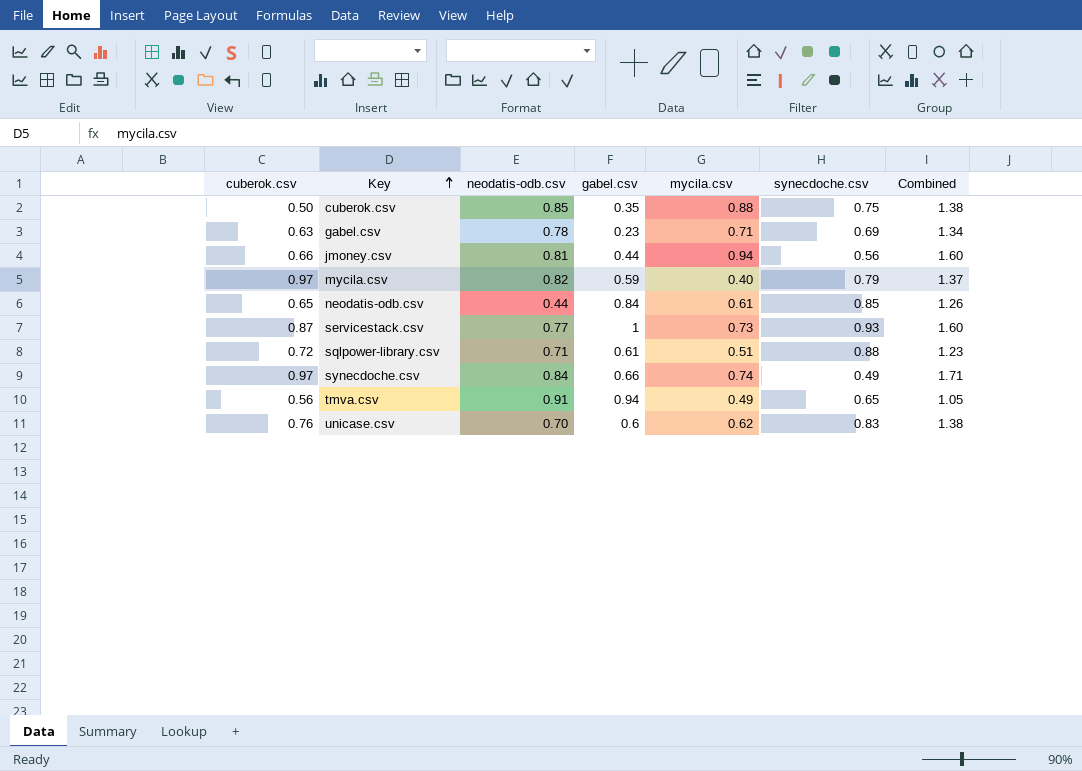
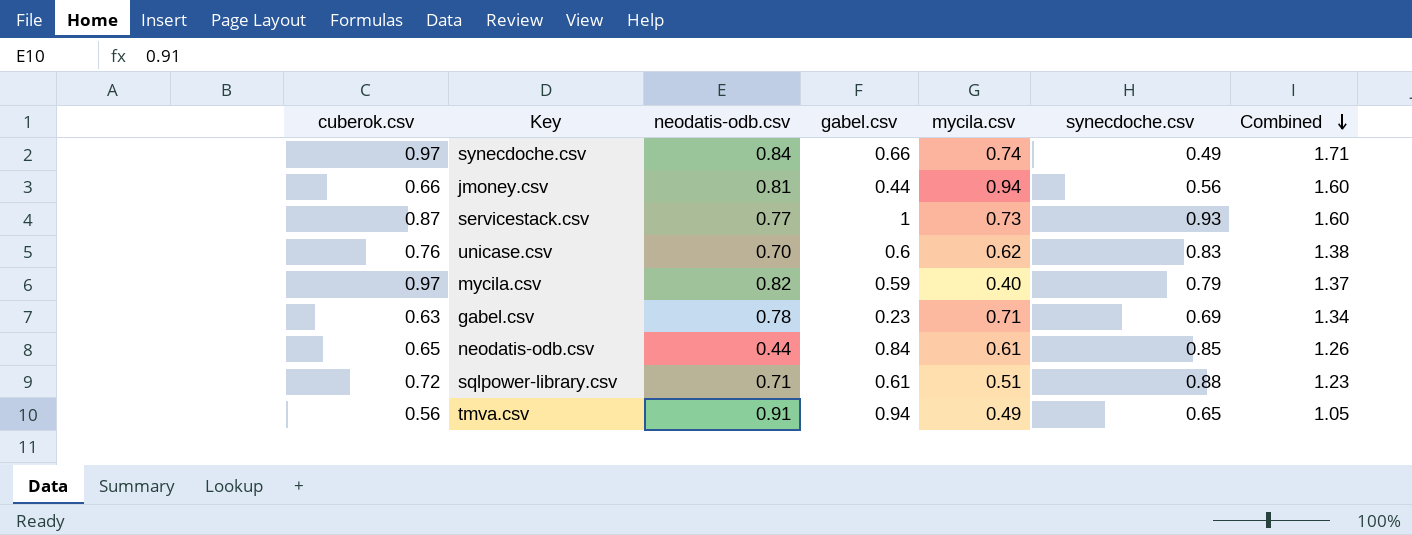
row order: Key ascending -> Combined descending
row cuberok.csv: 0.50 | 0.85 | 0.35 | 0.88 | 0.75 | 1.38 -> none

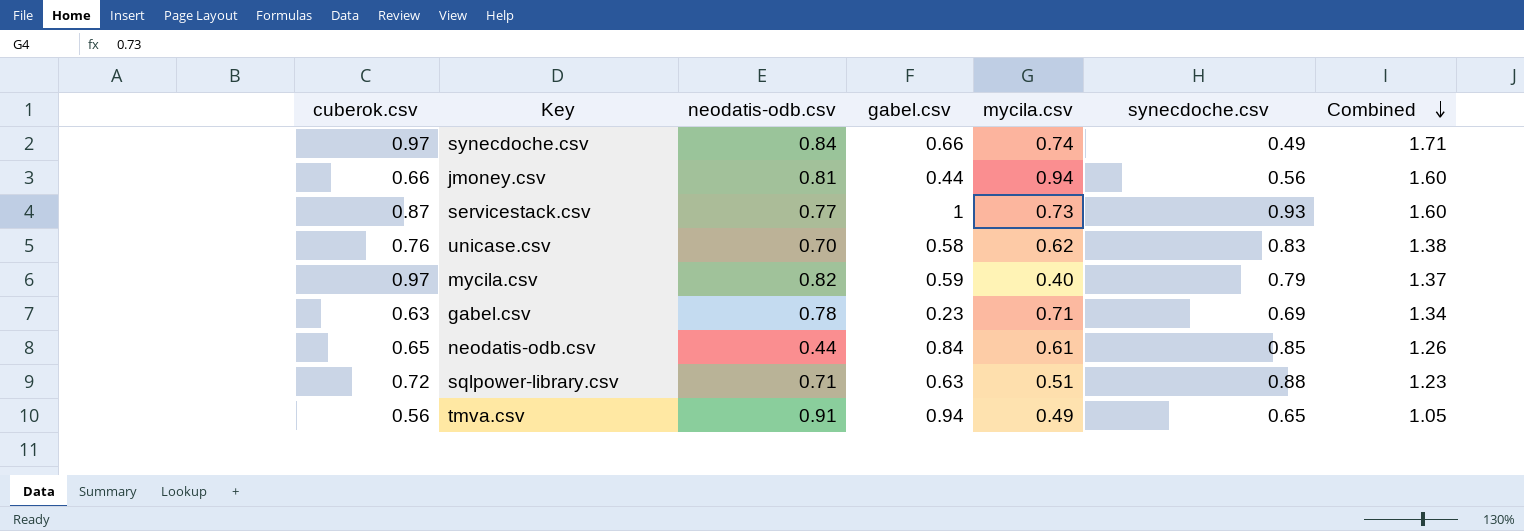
unicase.csv | gabel.csv: 0.6 -> 0.58
sqlpower-library.csv | gabel.csv: 0.61 -> 0.63

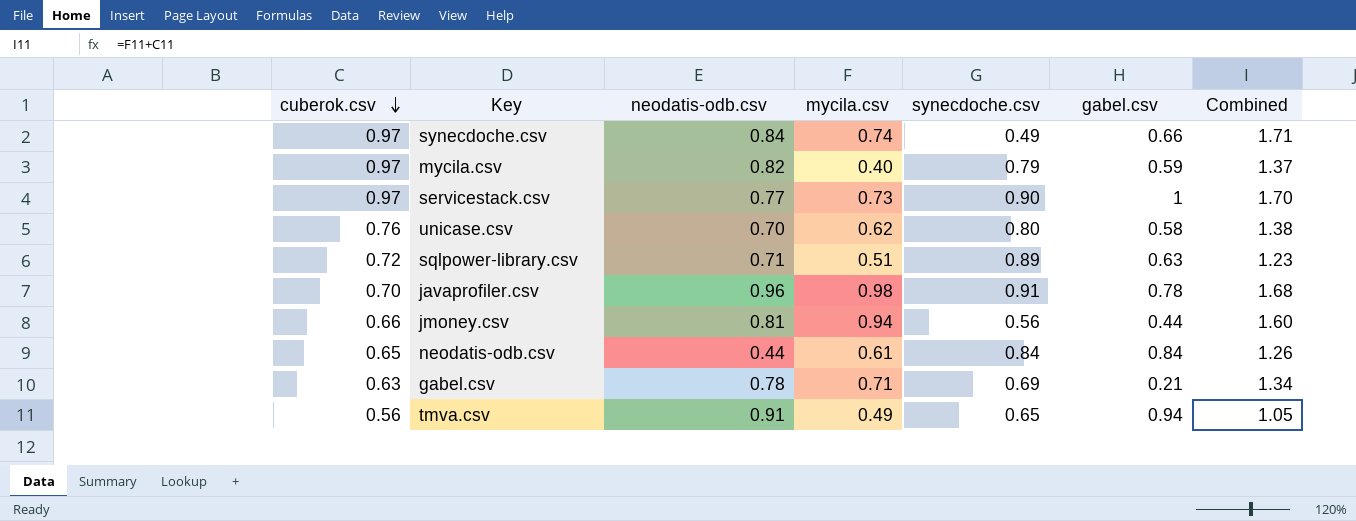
row order: Combined descending -> cuberok.csv descending
column gabel.csv | position: 4 -> 6
servicestack.csv | cuberok.csv: 0.87 -> 0.97
servicestack.csv | synecdoche.csv: 0.93 -> 0.90
servicestack.csv | Combined: 1.60 -> 1.70
unicase.csv | synecdoche.csv: 0.83 -> 0.80
sqlpower-library.csv | synecdoche.csv: 0.88 -> 0.89
row javaprofiler.csv: none -> 0.70 | 0.96 | 0.98 | 0.91 | 0.78 | 1.68
neodatis-odb.csv | synecdoche.csv: 0.85 -> 0.84
gabel.csv | gabel.csv: 0.23 -> 0.21

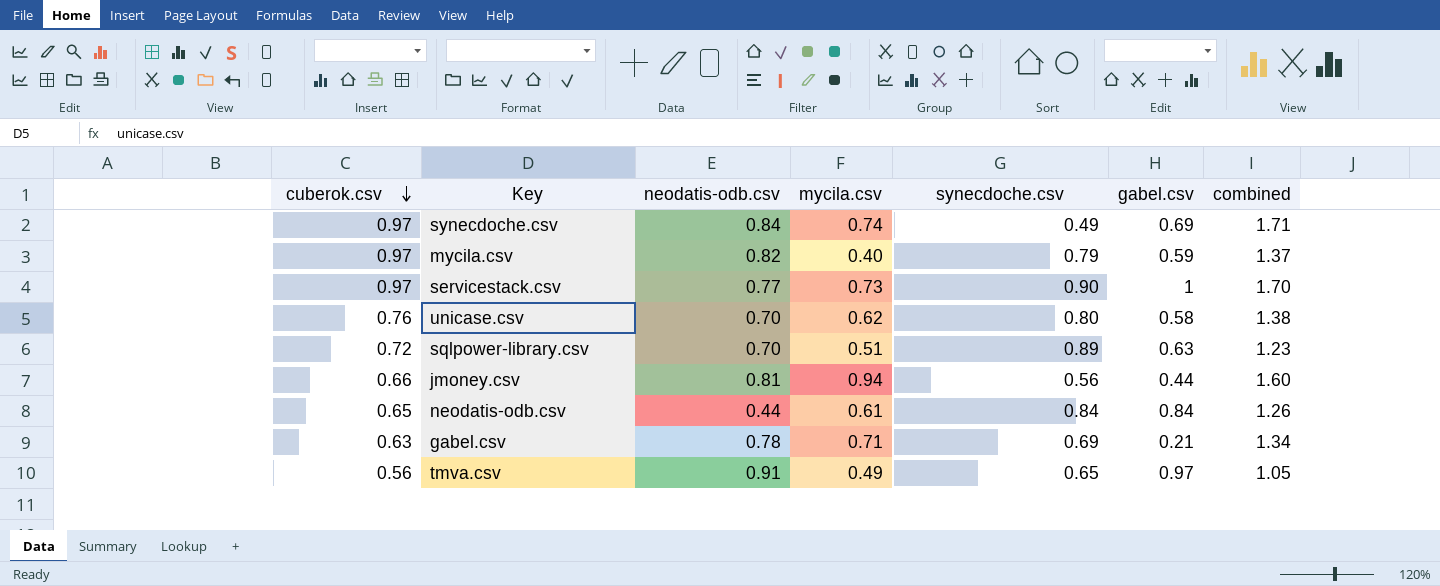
column name: Combined -> combined
row javaprofiler.csv: 0.70 | 0.96 | 0.98 | 0.91 | 0.78 | 1.68 -> none
synecdoche.csv | gabel.csv: 0.66 -> 0.69
sqlpower-library.csv | neodatis-odb.csv: 0.71 -> 0.70
tmva.csv | gabel.csv: 0.94 -> 0.97

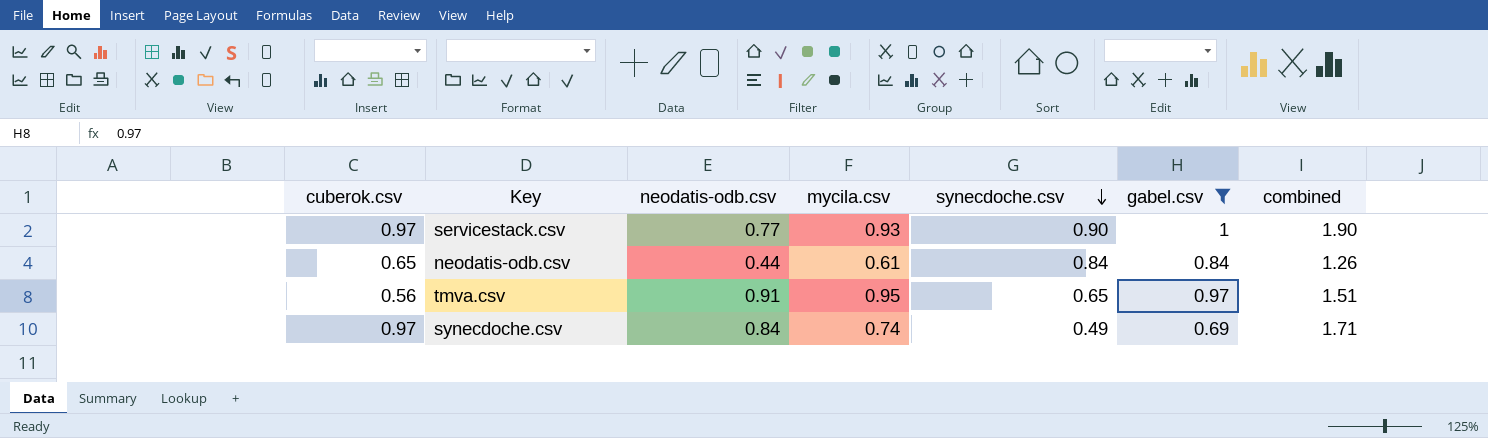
filter: none -> gabel.csv >= 0.69
row order: cuberok.csv descending -> synecdoche.csv descending
servicestack.csv | mycila.csv: 0.73 -> 0.93
servicestack.csv | combined: 1.70 -> 1.90
tmva.csv | mycila.csv: 0.49 -> 0.95
tmva.csv | combined: 1.05 -> 1.51

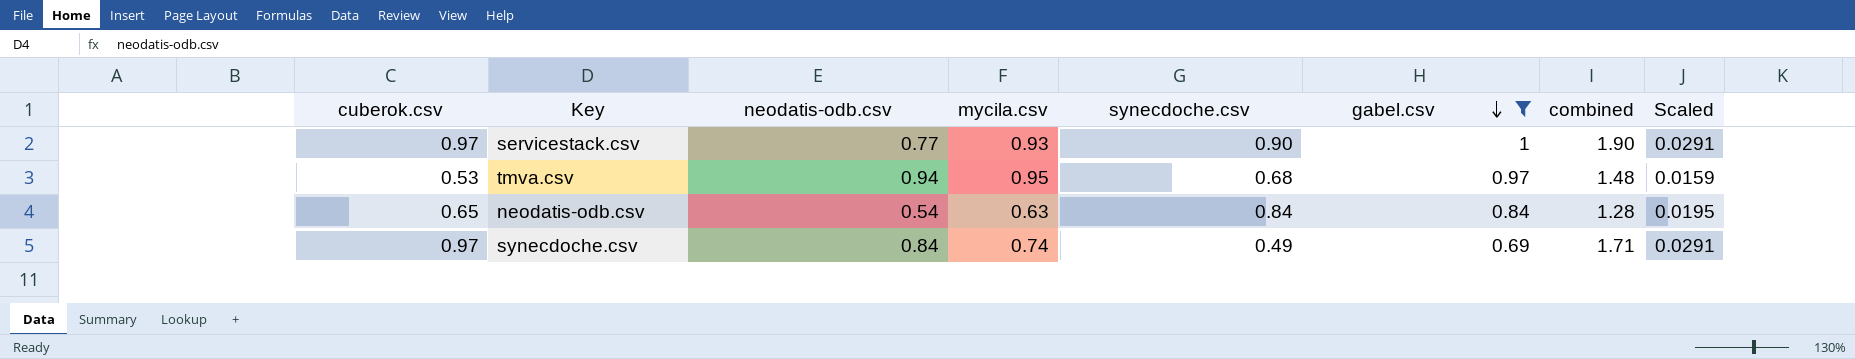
row order: synecdoche.csv descending -> gabel.csv descending
column Scaled | formula: none -> [cuberok.csv] * 0.03
tmva.csv | cuberok.csv: 0.56 -> 0.53
tmva.csv | neodatis-odb.csv: 0.91 -> 0.94
tmva.csv | synecdoche.csv: 0.65 -> 0.68
tmva.csv | combined: 1.51 -> 1.48
neodatis-odb.csv | neodatis-odb.csv: 0.44 -> 0.54
neodatis-odb.csv | mycila.csv: 0.61 -> 0.63
neodatis-odb.csv | combined: 1.26 -> 1.28

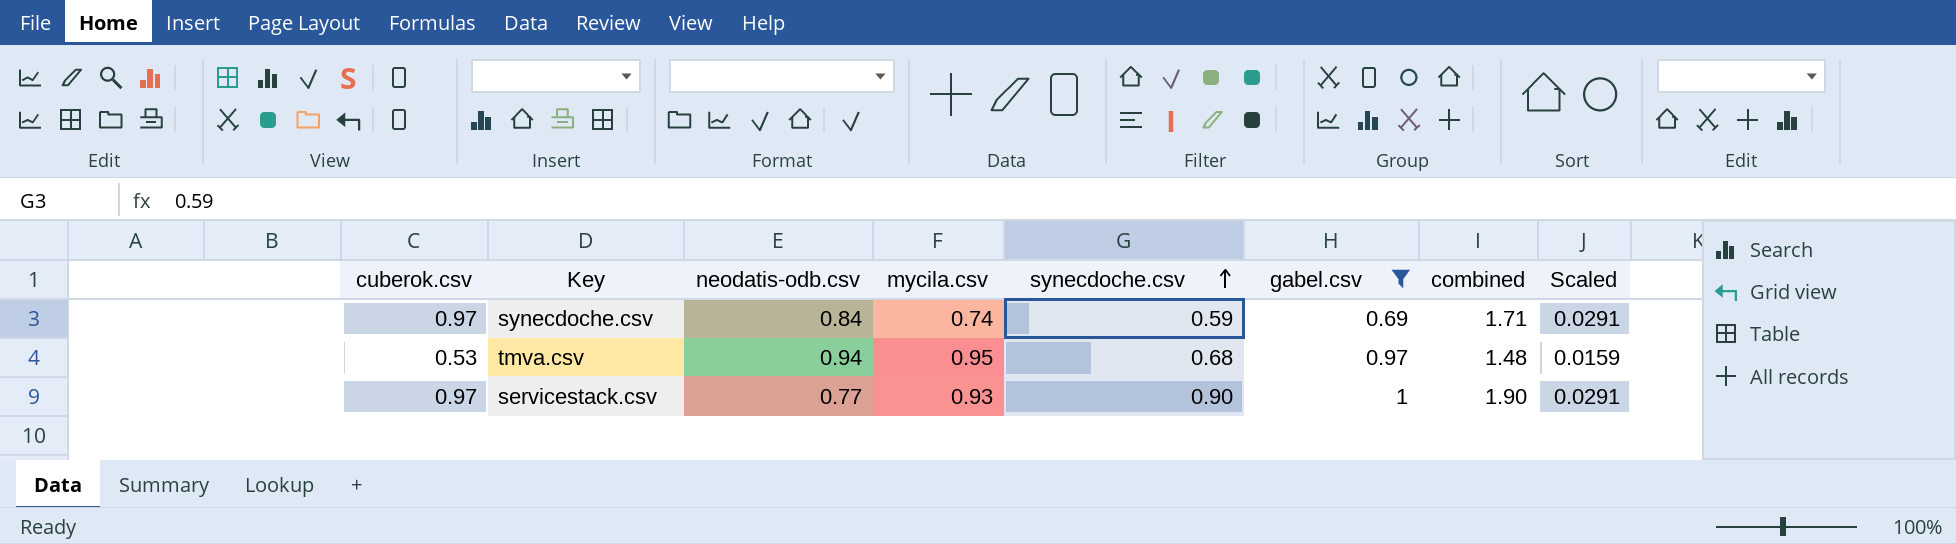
row order: gabel.csv descending -> synecdoche.csv ascending
row neodatis-odb.csv: 0.65 | 0.54 | 0.63 | 0.84 | 0.84 | 1.28 | 0.0195 -> none
synecdoche.csv | synecdoche.csv: 0.49 -> 0.59

